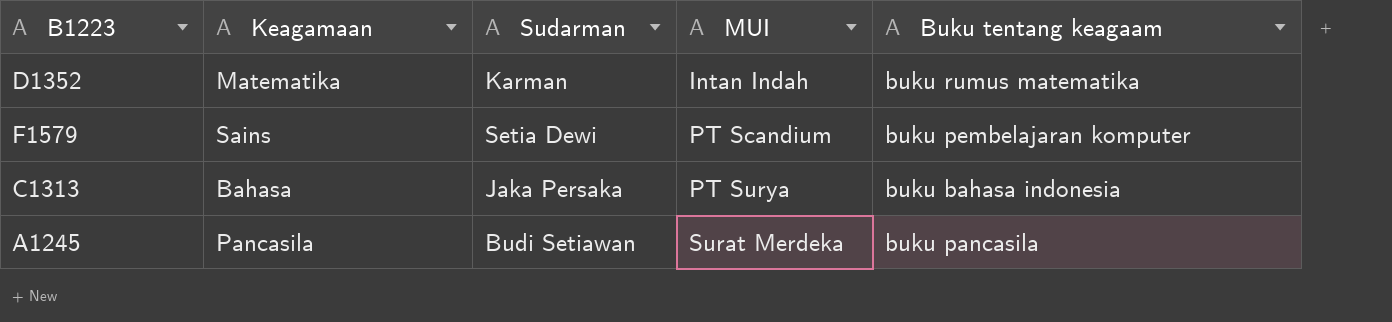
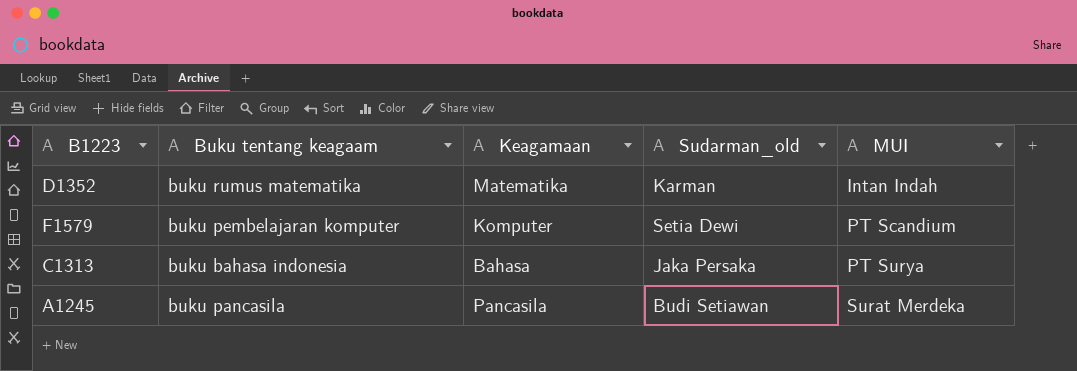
column Buku tentang keagaam | position: 5 -> 2
column name: Sudarman -> Sudarman_old
F1579 | Keagamaan: Sains -> Komputer

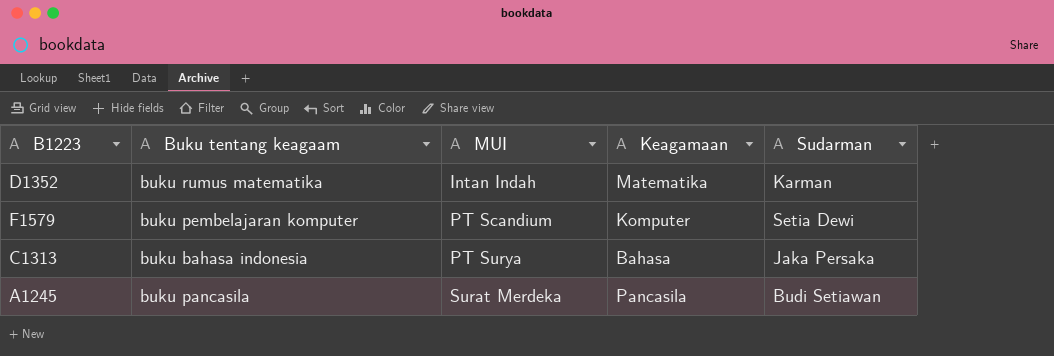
column MUI | position: 5 -> 3
column name: Sudarman_old -> Sudarman

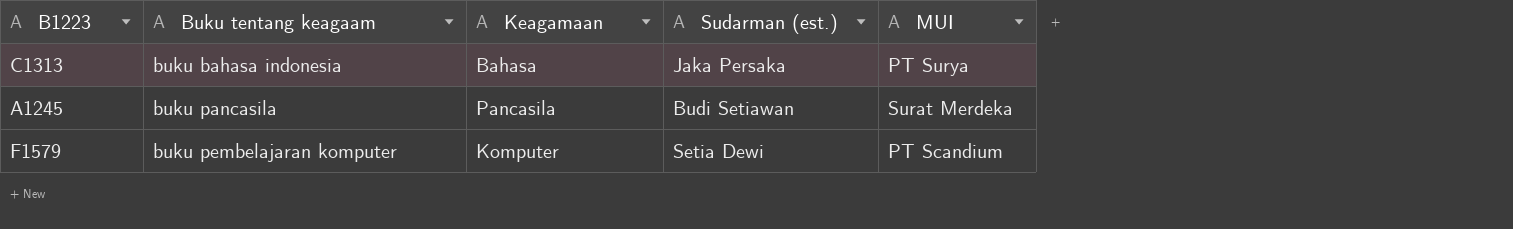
row order: MUI ascending -> Buku tentang keagaam ascending
column name: Sudarman -> Sudarman (est.)
column MUI | position: 3 -> 5
row D1352: buku rumus matematika | Intan Indah | Matematika | Karman -> none

